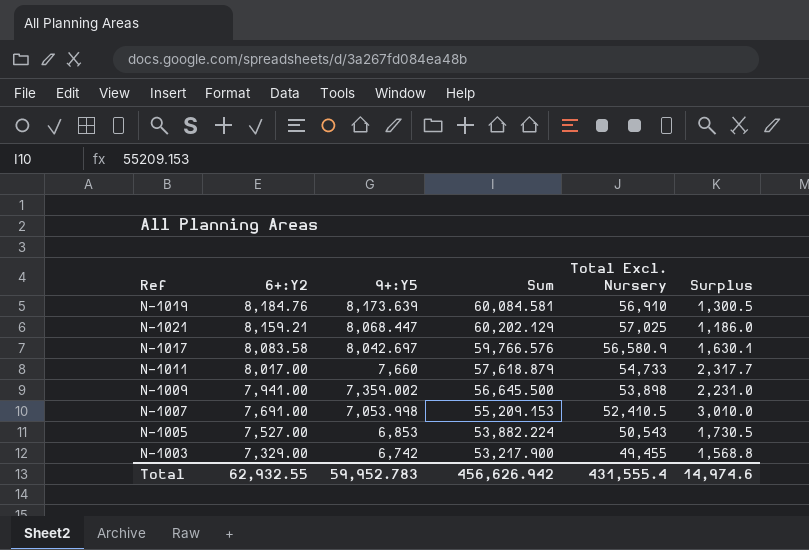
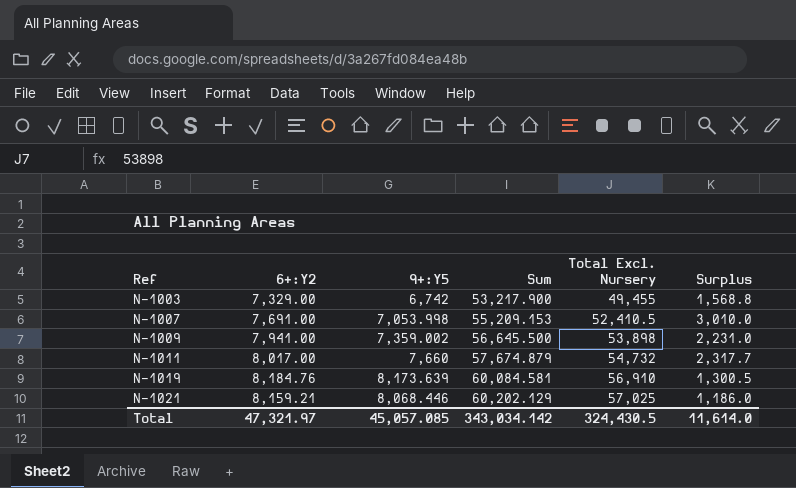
row order: 6+:Y2 descending -> Ref ascending
row N-1017: 8,083.58 | 8,042.697 | 59,766.576 | 56,580.9 | 1,630.1 -> none
row N-1005: 7,527.00 | 6,853 | 53,882.224 | 50,543 | 1,730.5 -> none
N-1011 | Sum: 57,618.879 -> 57,674.879
N-1011 | Total Excl. Nursery: 54,733 -> 54,732
N-1021 | 9+:Y5: 8,068.447 -> 8,068.446
Total | 6+:Y2: 62,932.55 -> 47,321.97
Total | 9+:Y5: 59,952.783 -> 45,057.085
Total | Sum: 456,626.942 -> 343,034.142
Total | Total Excl. Nursery: 431,555.4 -> 324,430.5
Total | Surplus: 14,974.6 -> 11,614.0

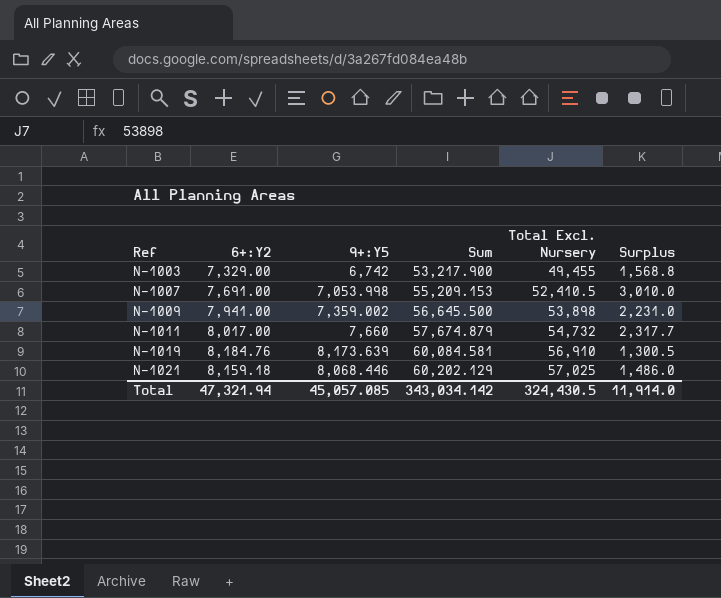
N-1021 | 6+:Y2: 8,159.21 -> 8,159.18
N-1021 | Surplus: 1,186.0 -> 1,486.0
Total | 6+:Y2: 47,321.97 -> 47,321.94
Total | Surplus: 11,614.0 -> 11,914.0

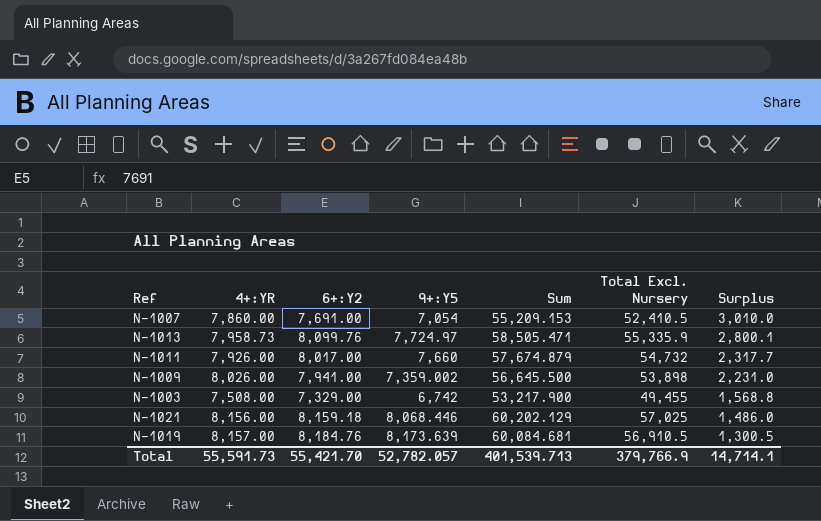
row order: Ref ascending -> Surplus descending
column 4+:YR | position: none -> 2
N-1007 | 9+:Y5: 7,053.998 -> 7,054
row N-1013: none -> 7,958.73 | 8,099.76 | 7,724.97 | 58,505.471 | 55,335.9 | 2,800.1
N-1019 | Sum: 60,084.581 -> 60,084.681
N-1019 | Total Excl. Nursery: 56,910 -> 56,910.5
Total | 6+:Y2: 47,321.94 -> 55,421.70
Total | 9+:Y5: 45,057.085 -> 52,782.057
Total | Sum: 343,034.142 -> 401,539.713
Total | Total Excl. Nursery: 324,430.5 -> 379,766.9
Total | Surplus: 11,914.0 -> 14,714.1

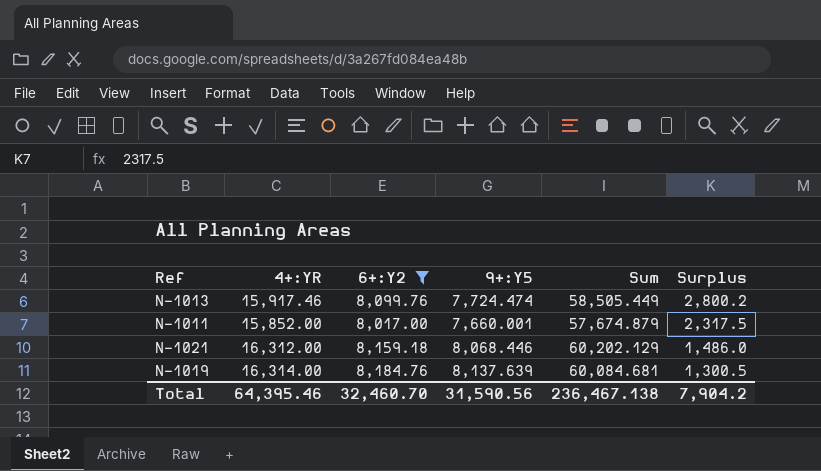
filter: none -> 6+:Y2 >= 8,017.00
column Total Excl. Nursery | position: 6 -> none
N-1013 | 4+:YR: 7,958.73 -> 15,917.46
N-1013 | 9+:Y5: 7,724.97 -> 7,724.474
N-1013 | Sum: 58,505.471 -> 58,505.449
N-1013 | Surplus: 2,800.1 -> 2,800.2
N-1011 | 4+:YR: 7,926.00 -> 15,852.00
N-1011 | 9+:Y5: 7,660 -> 7,660.001
N-1011 | Surplus: 2,317.7 -> 2,317.5
N-1021 | 4+:YR: 8,156.00 -> 16,312.00
N-1019 | 4+:YR: 8,157.00 -> 16,314.00
N-1019 | 9+:Y5: 8,173.639 -> 8,137.639
Total | 4+:YR: 55,591.73 -> 64,395.46
Total | 6+:Y2: 55,421.70 -> 32,460.70
Total | 9+:Y5: 52,782.057 -> 31,590.56
Total | Sum: 401,539.713 -> 236,467.138
Total | Surplus: 14,714.1 -> 7,904.2

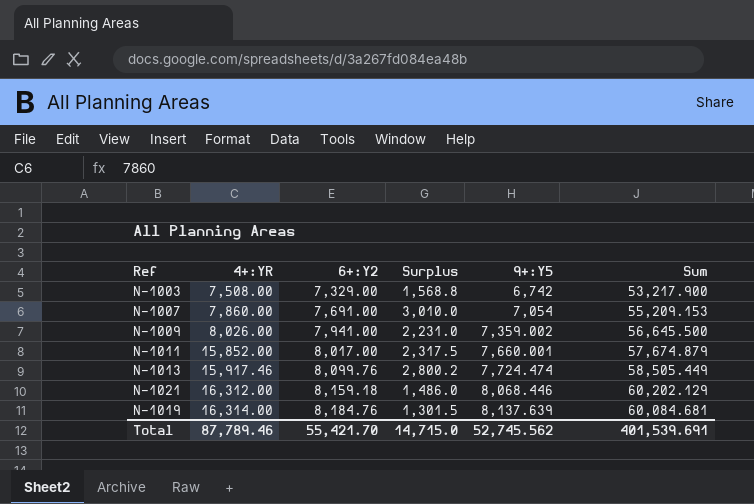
filter: 6+:Y2 >= 8,017.00 -> none
row order: Surplus descending -> 4+:YR ascending
column Surplus | position: 6 -> 4
N-1019 | Surplus: 1,300.5 -> 1,301.5
Total | 4+:YR: 64,395.46 -> 87,789.46
Total | 6+:Y2: 32,460.70 -> 55,421.70
Total | Surplus: 7,904.2 -> 14,715.0
Total | 9+:Y5: 31,590.56 -> 52,745.562
Total | Sum: 236,467.138 -> 401,539.691

